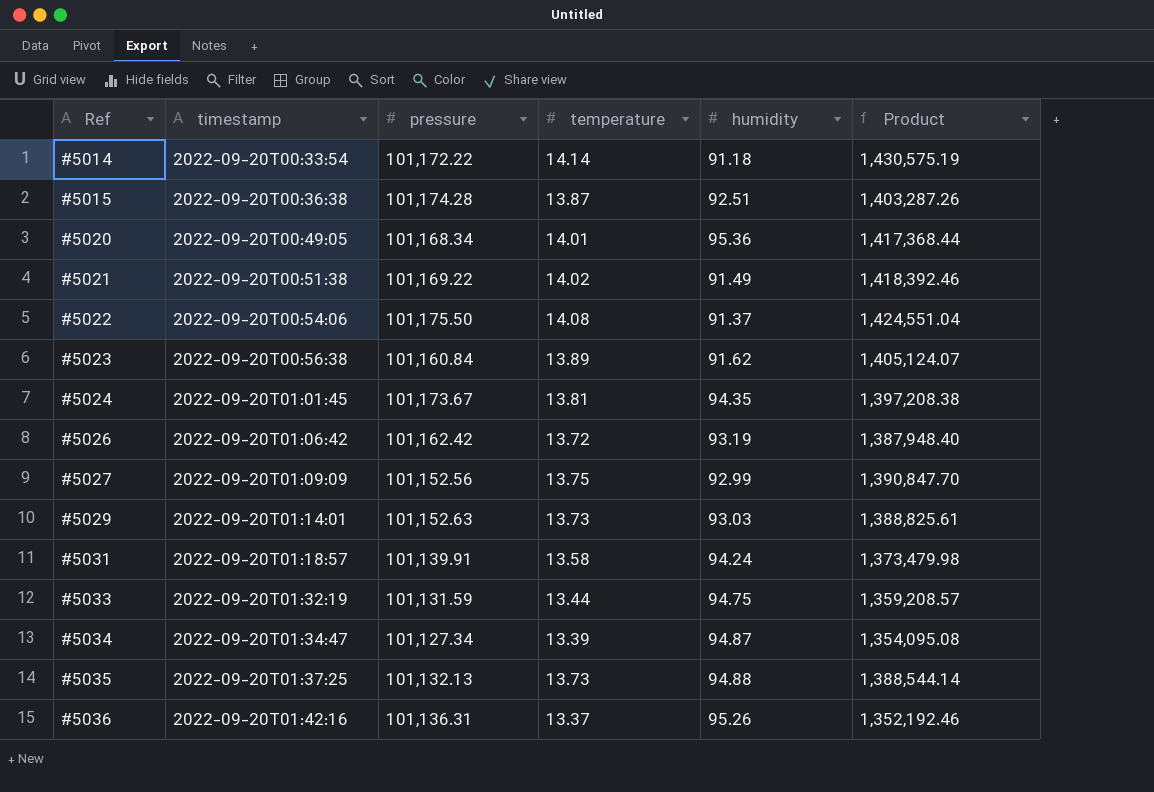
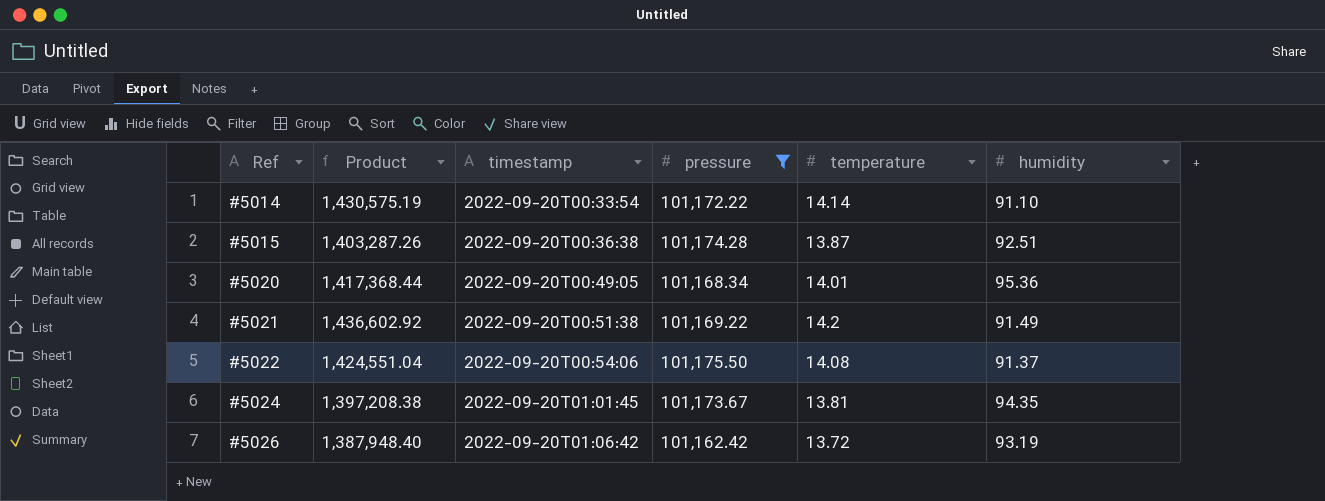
filter: none -> pressure >= 101,162.42
column Product | position: 6 -> 2
#5014 | humidity: 91.18 -> 91.10
#5021 | Product: 1,418,392.46 -> 1,436,602.92
#5021 | temperature: 14.02 -> 14.2

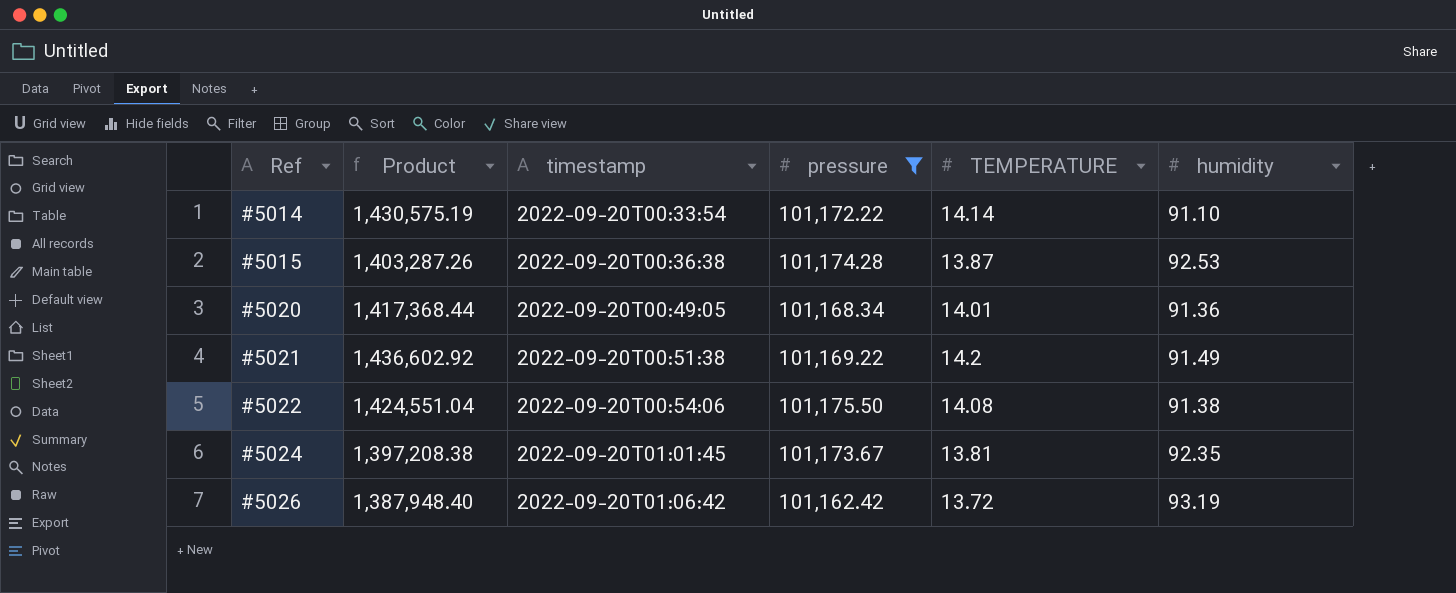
column name: temperature -> TEMPERATURE
#5015 | humidity: 92.51 -> 92.53
#5020 | humidity: 95.36 -> 91.36
#5022 | humidity: 91.37 -> 91.38
#5024 | humidity: 94.35 -> 92.35

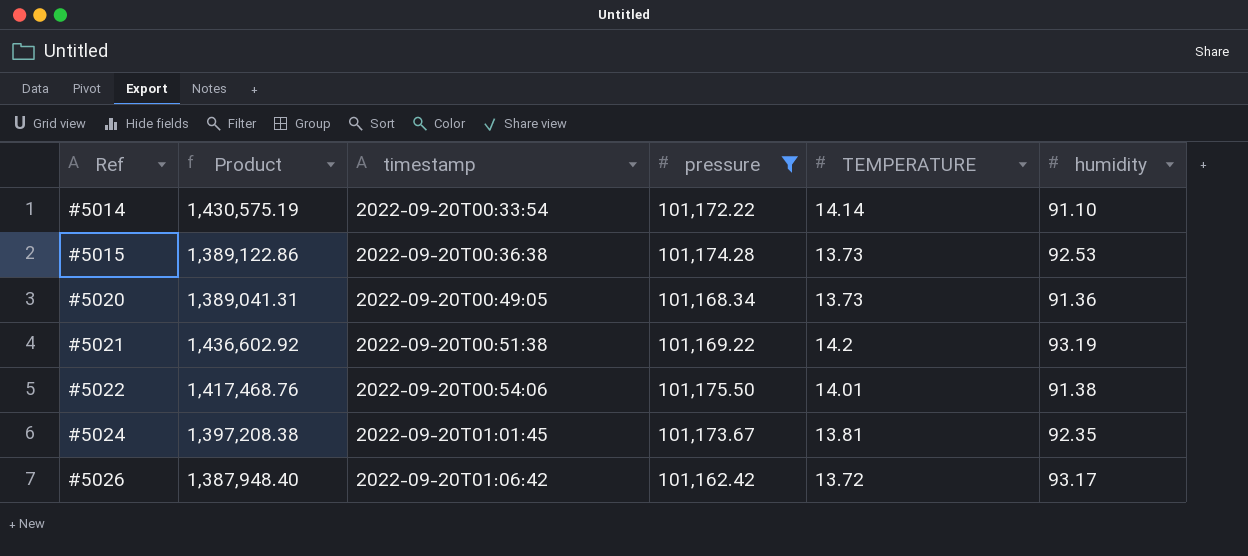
#5015 | Product: 1,403,287.26 -> 1,389,122.86
#5015 | TEMPERATURE: 13.87 -> 13.73
#5020 | Product: 1,417,368.44 -> 1,389,041.31
#5020 | TEMPERATURE: 14.01 -> 13.73
#5021 | humidity: 91.49 -> 93.19
#5022 | Product: 1,424,551.04 -> 1,417,468.76
#5022 | TEMPERATURE: 14.08 -> 14.01
#5026 | humidity: 93.19 -> 93.17

